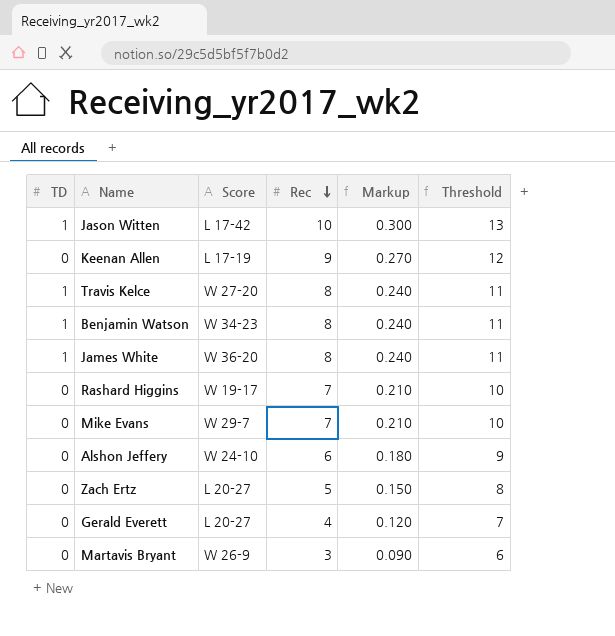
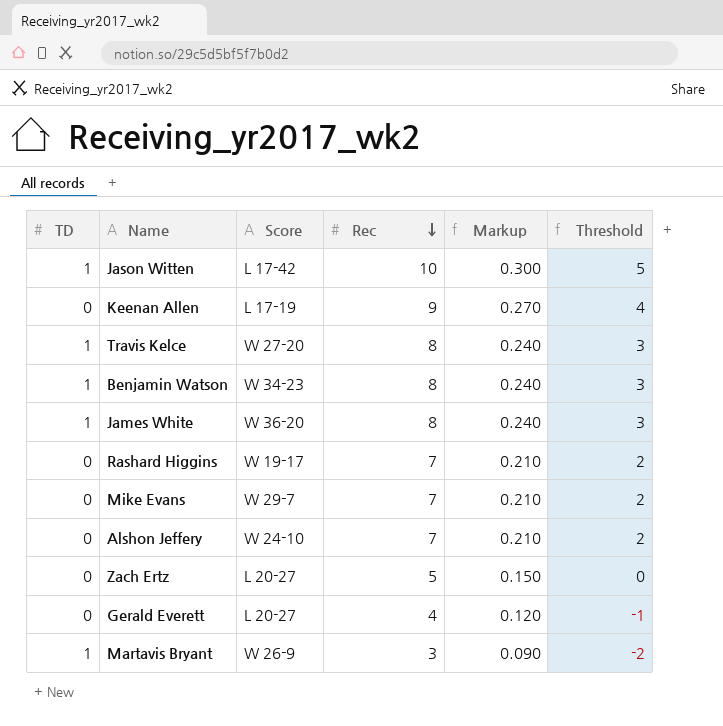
column Threshold | formula: [Rec] + 3 -> [Rec] - 5
Alshon Jeffery | Rec: 6 -> 7
Alshon Jeffery | Markup: 0.180 -> 0.210
Martavis Bryant | TD: 0 -> 1

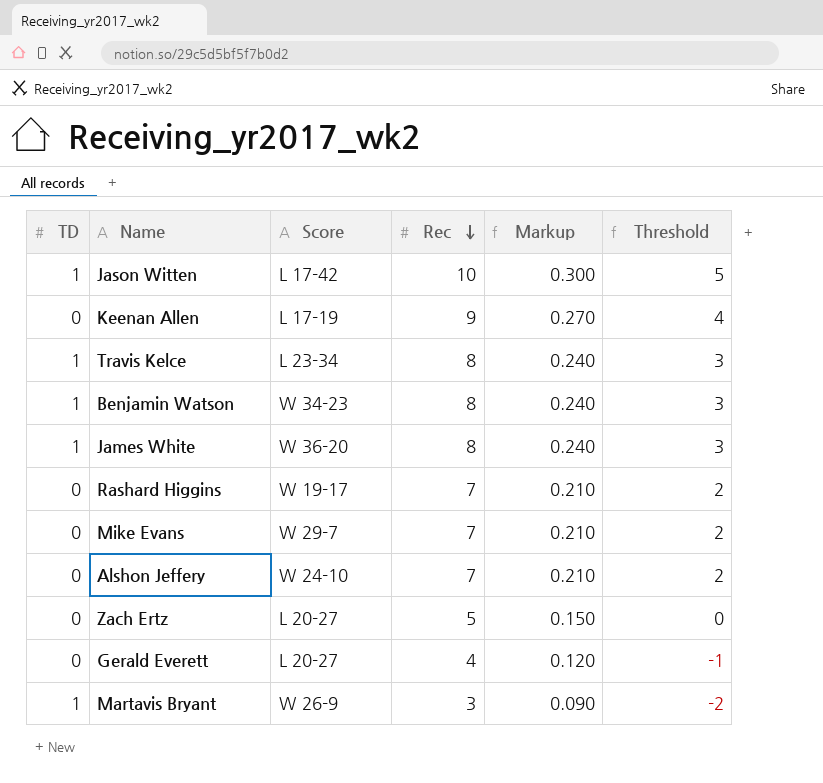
Travis Kelce | Score: W 27-20 -> L 23-34

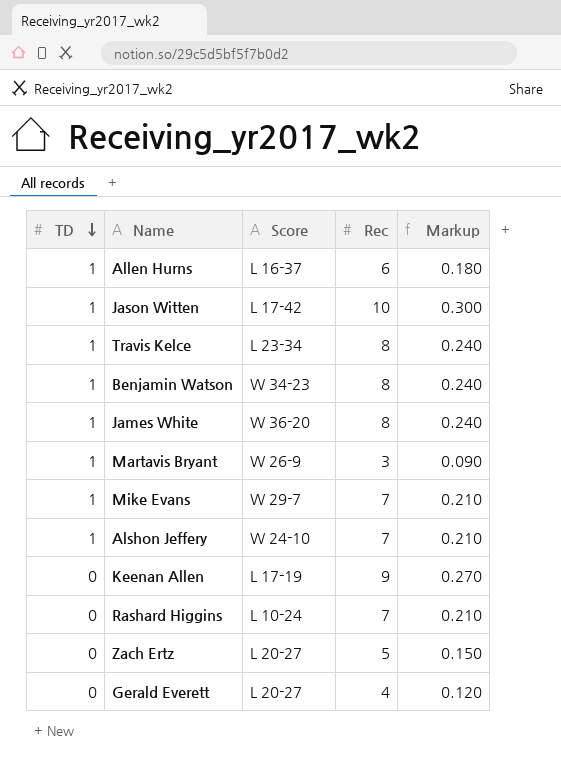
row order: Rec descending -> TD descending
column Threshold | formula: [Rec] - 5 -> none
row Allen Hurns: none -> 1 | L 16-37 | 6 | 0.180
Mike Evans | TD: 0 -> 1
Alshon Jeffery | TD: 0 -> 1
Rashard Higgins | Score: W 19-17 -> L 10-24

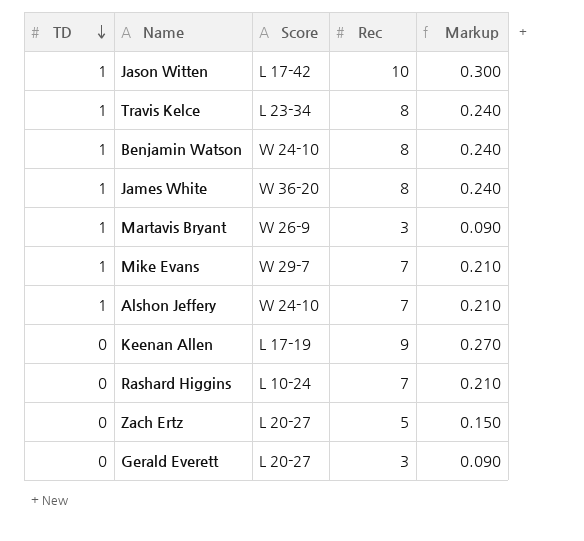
row Allen Hurns: 1 | L 16-37 | 6 | 0.180 -> none
Benjamin Watson | Score: W 34-23 -> W 24-10
Gerald Everett | Rec: 4 -> 3
Gerald Everett | Markup: 0.120 -> 0.090

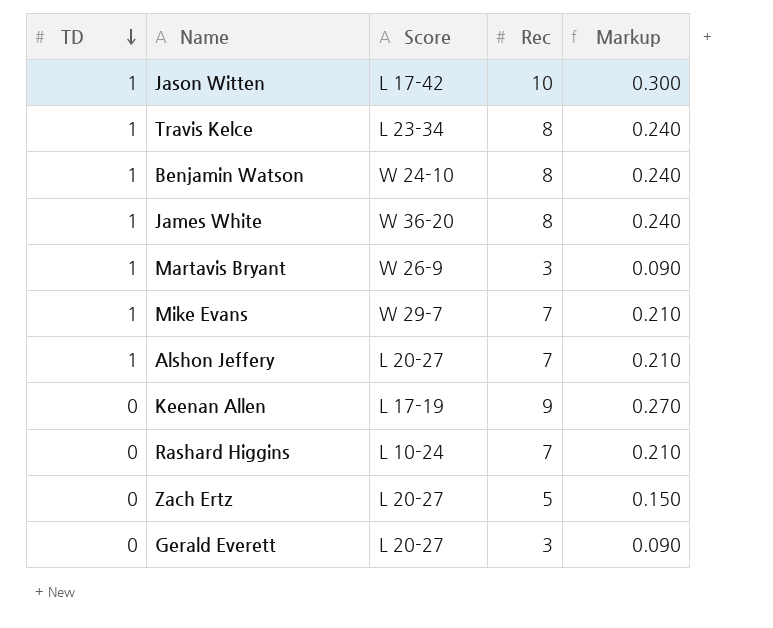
Alshon Jeffery | Score: W 24-10 -> L 20-27

